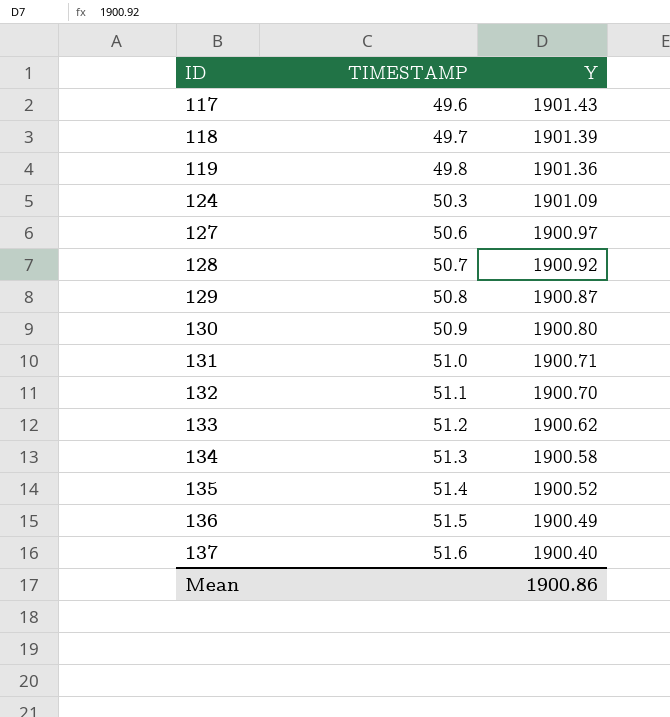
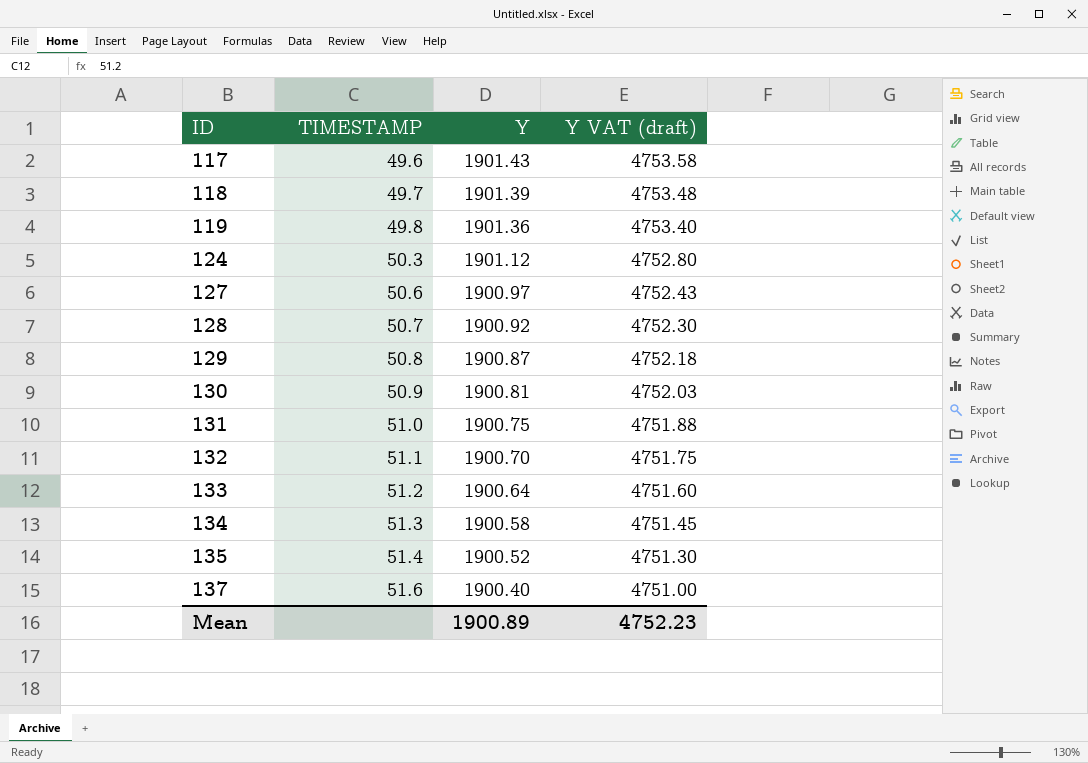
column Y VAT (draft) | formula: none -> [Y] * 2.5
row 136: 51.5 | 1900.49 -> none
124 | Y: 1901.09 -> 1901.12
130 | Y: 1900.80 -> 1900.81
131 | Y: 1900.71 -> 1900.75
133 | Y: 1900.62 -> 1900.64
Mean | Y: 1900.86 -> 1900.89

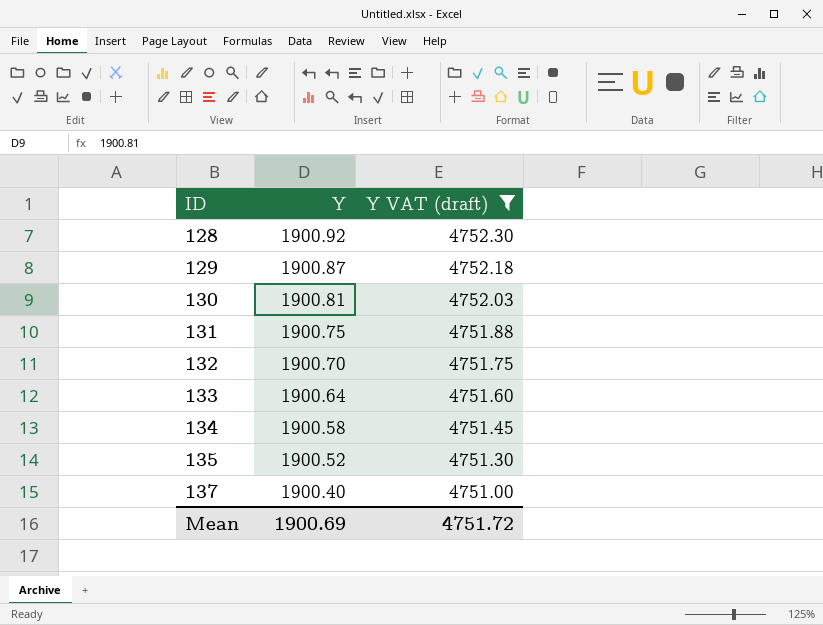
filter: none -> Y VAT (draft) <= 4752.30
column TIMESTAMP | position: 2 -> none
Mean | Y: 1900.89 -> 1900.69
Mean | Y VAT (draft): 4752.23 -> 4751.72

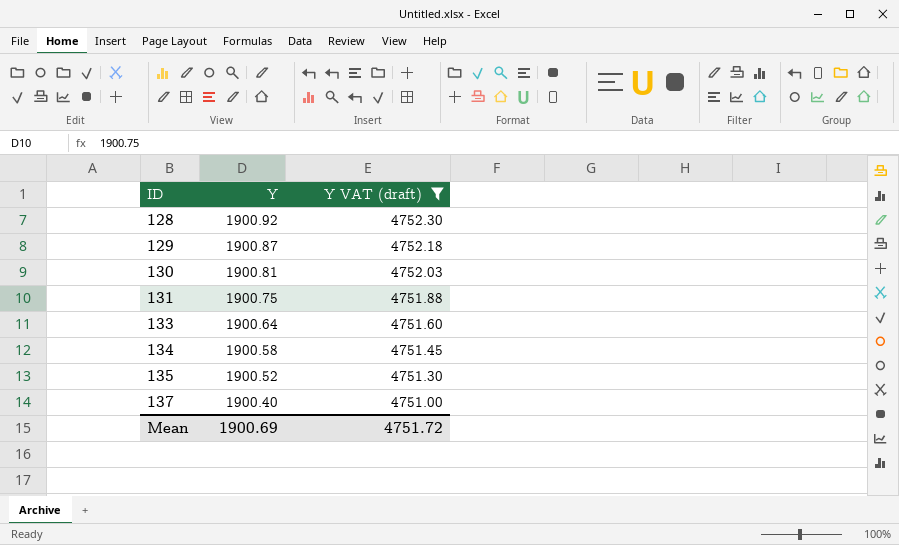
row 132: 1900.70 | 4751.75 -> none

